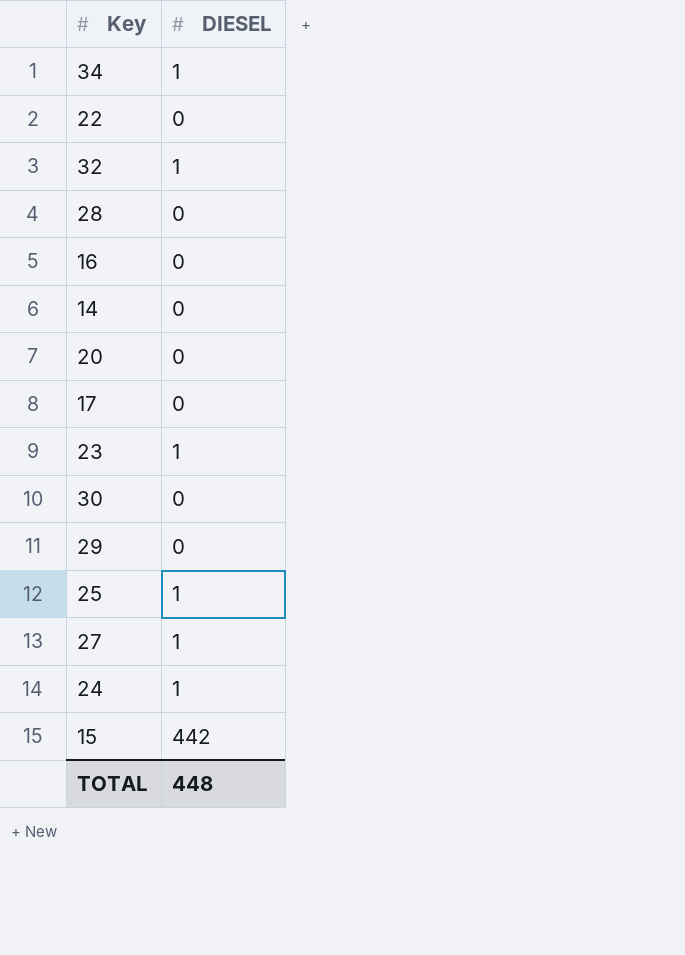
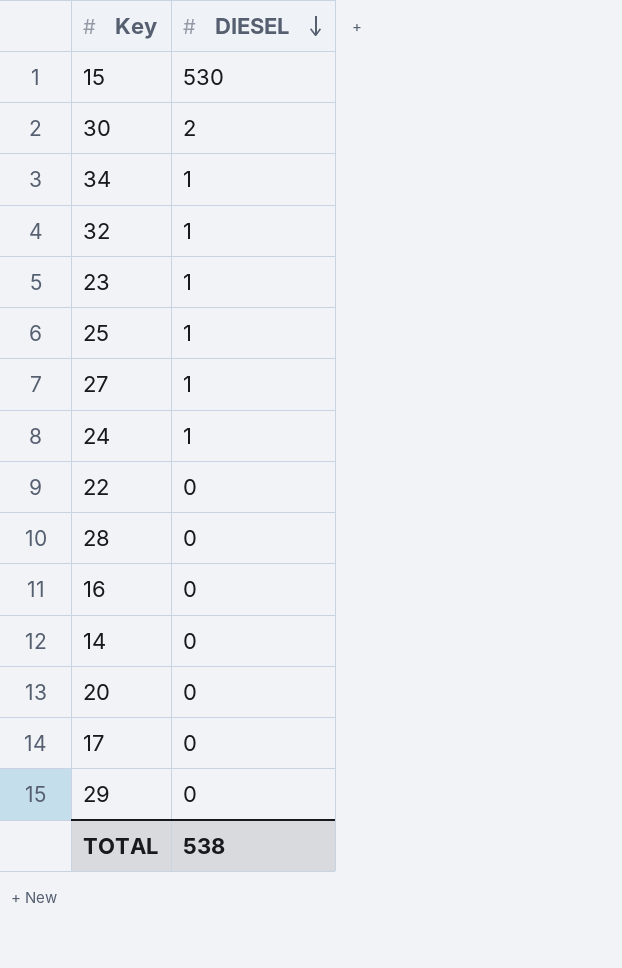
row order: none -> DIESEL descending
15 | DIESEL: 442 -> 530
30 | DIESEL: 0 -> 2
TOTAL | DIESEL: 448 -> 538

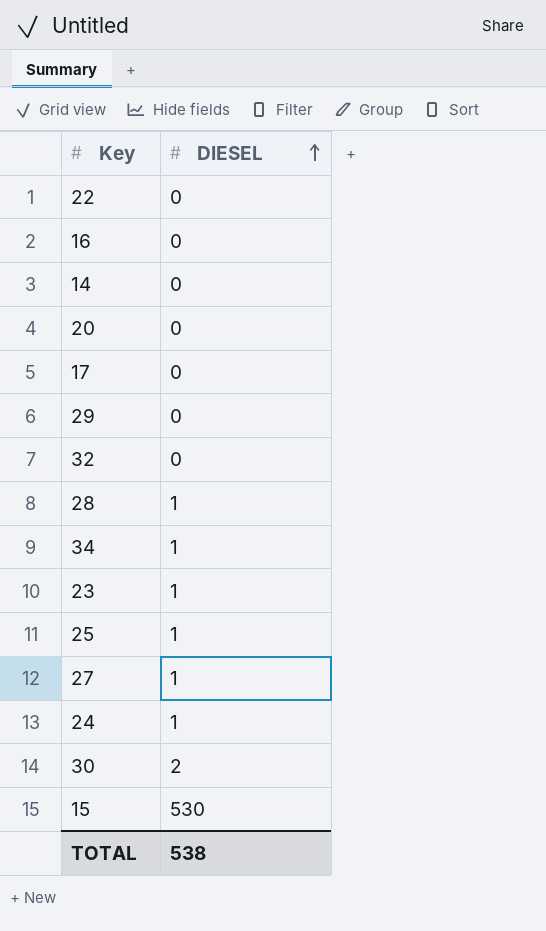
row order: DIESEL descending -> DIESEL ascending
32 | DIESEL: 1 -> 0
28 | DIESEL: 0 -> 1

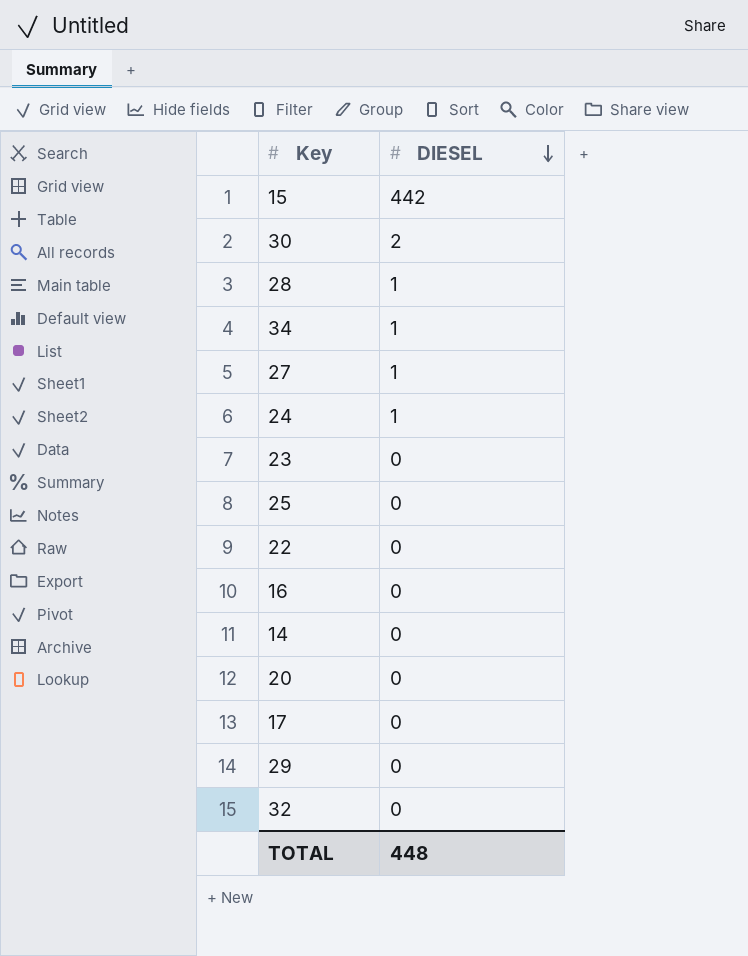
row order: DIESEL ascending -> DIESEL descending
15 | DIESEL: 530 -> 442
23 | DIESEL: 1 -> 0
25 | DIESEL: 1 -> 0
TOTAL | DIESEL: 538 -> 448

